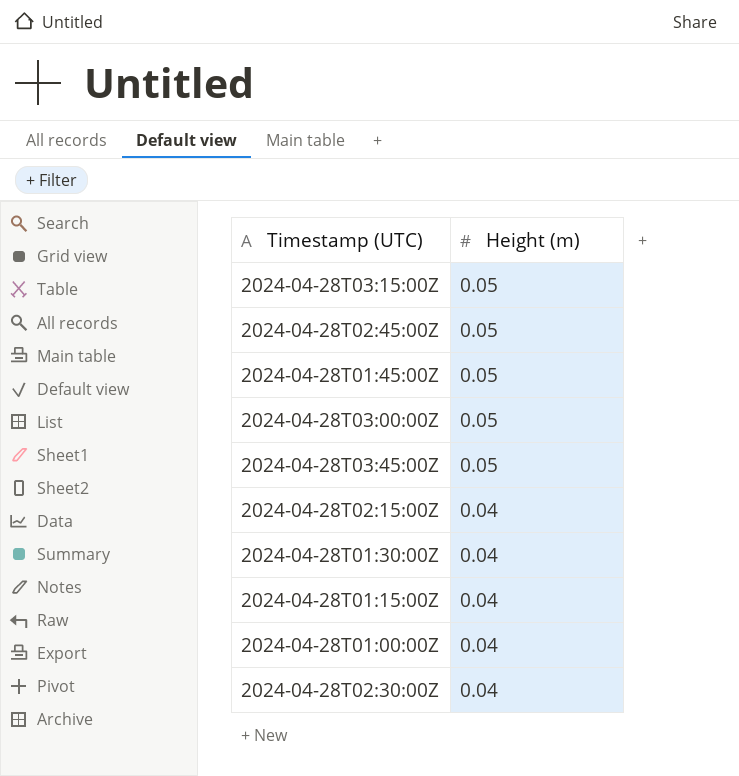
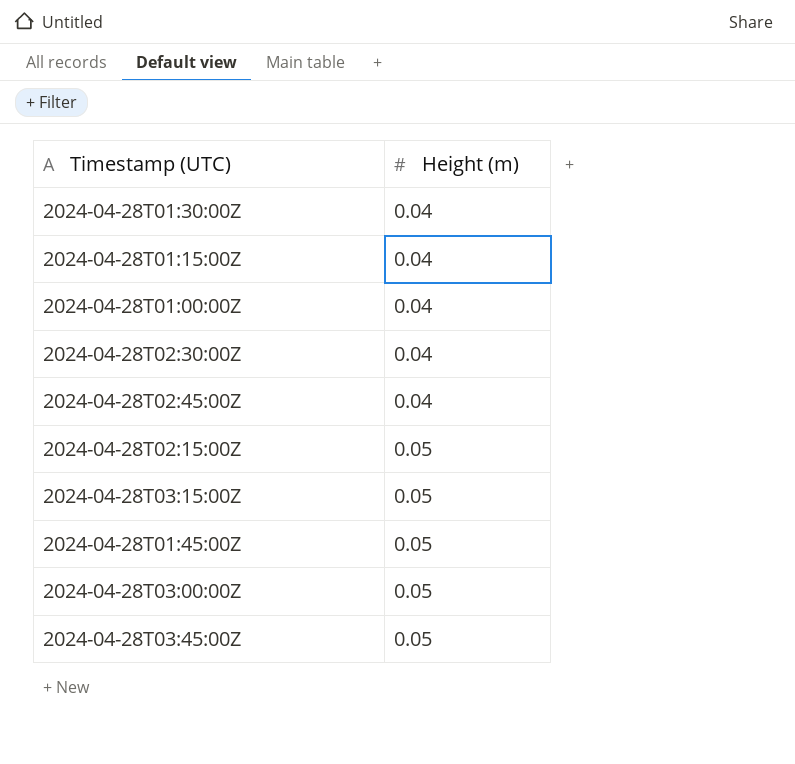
row order: Height (m) descending -> Height (m) ascending
2024-04-28T02:45:00Z | Height (m): 0.05 -> 0.04
2024-04-28T02:15:00Z | Height (m): 0.04 -> 0.05

